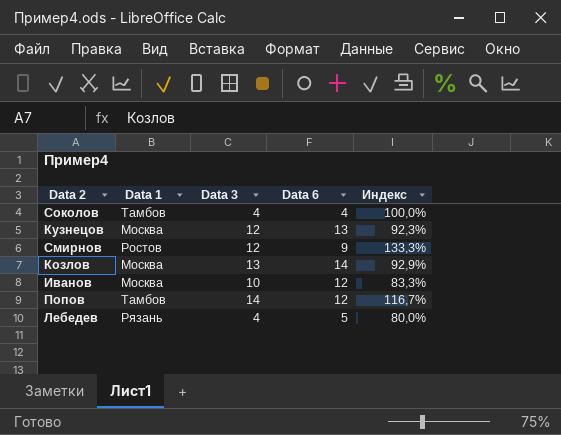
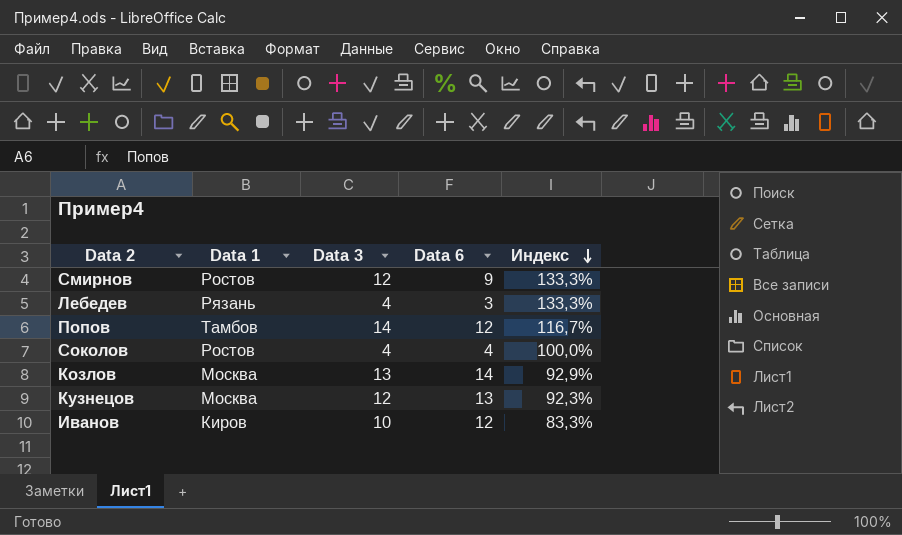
row order: none -> Индекс descending
Лебедев | Data 6: 5 -> 3
Лебедев | Индекс: 80,0% -> 133,3%
Соколов | Data 1: Тамбов -> Ростов
Иванов | Data 1: Москва -> Киров

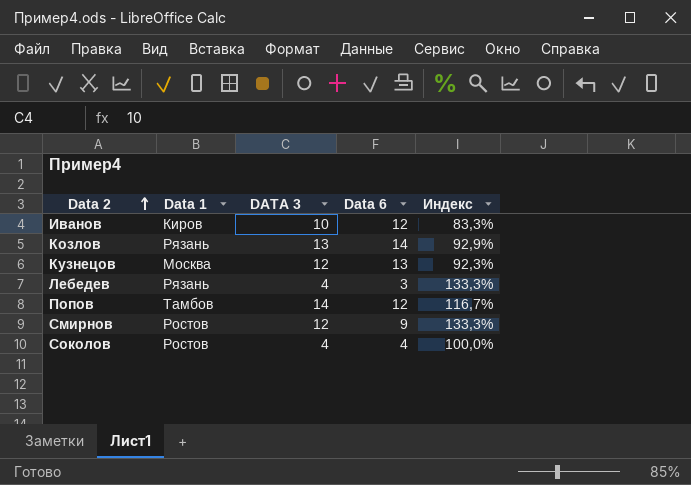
row order: Индекс descending -> Data 2 ascending
column name: Data 3 -> DATA 3
Козлов | Data 1: Москва -> Рязань

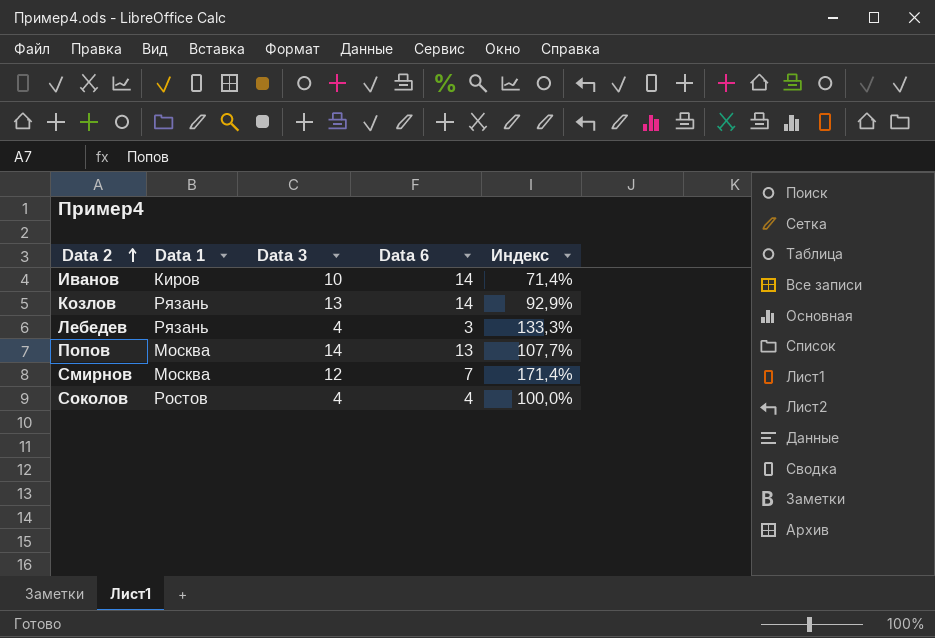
column name: DATA 3 -> Data 3
row Кузнецов: Москва | 12 | 13 | 92,3% -> none
Иванов | Data 6: 12 -> 14
Иванов | Индекс: 83,3% -> 71,4%
Попов | Data 1: Тамбов -> Москва
Попов | Data 6: 12 -> 13
Попов | Индекс: 116,7% -> 107,7%
Смирнов | Data 1: Ростов -> Москва
Смирнов | Data 6: 9 -> 7
Смирнов | Индекс: 133,3% -> 171,4%

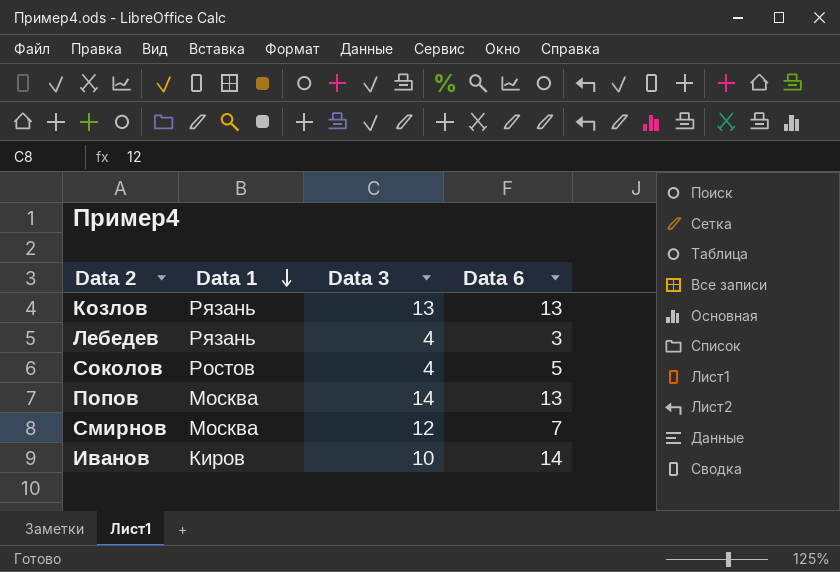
row order: Data 2 ascending -> Data 1 descending
column Индекс | formula: [Data 3] / [Data 6] -> none
Козлов | Data 6: 14 -> 13
Соколов | Data 6: 4 -> 5

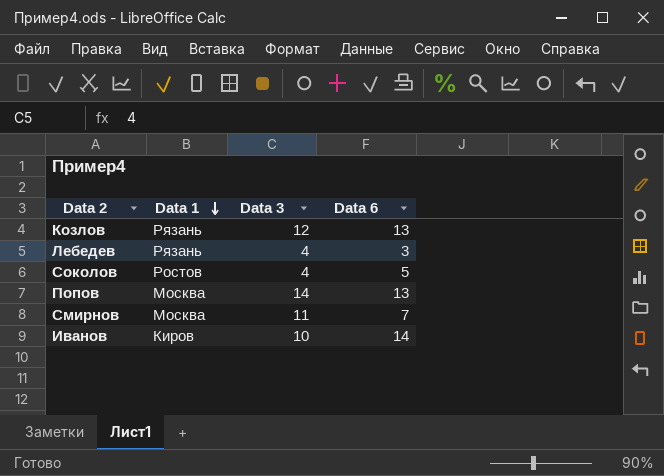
Козлов | Data 3: 13 -> 12
Смирнов | Data 3: 12 -> 11

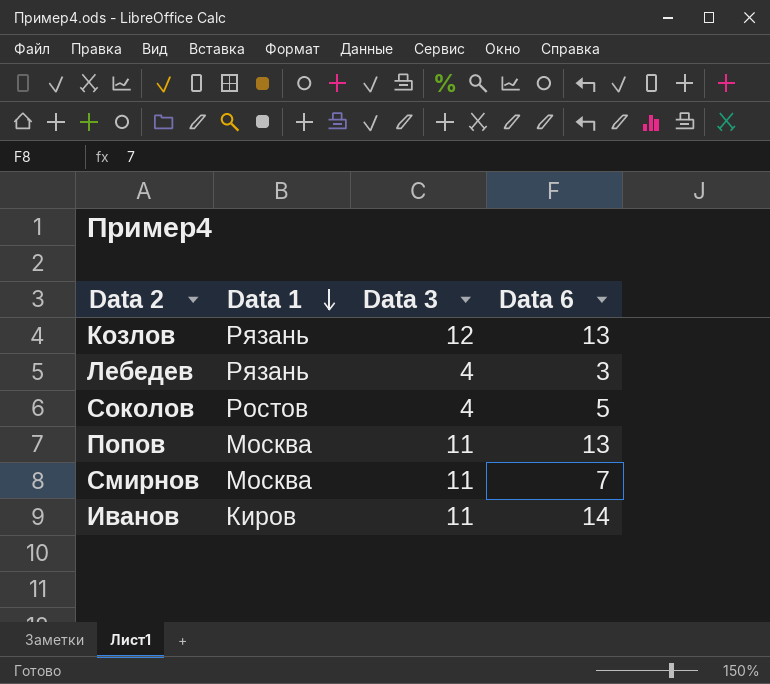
Попов | Data 3: 14 -> 11
Иванов | Data 3: 10 -> 11

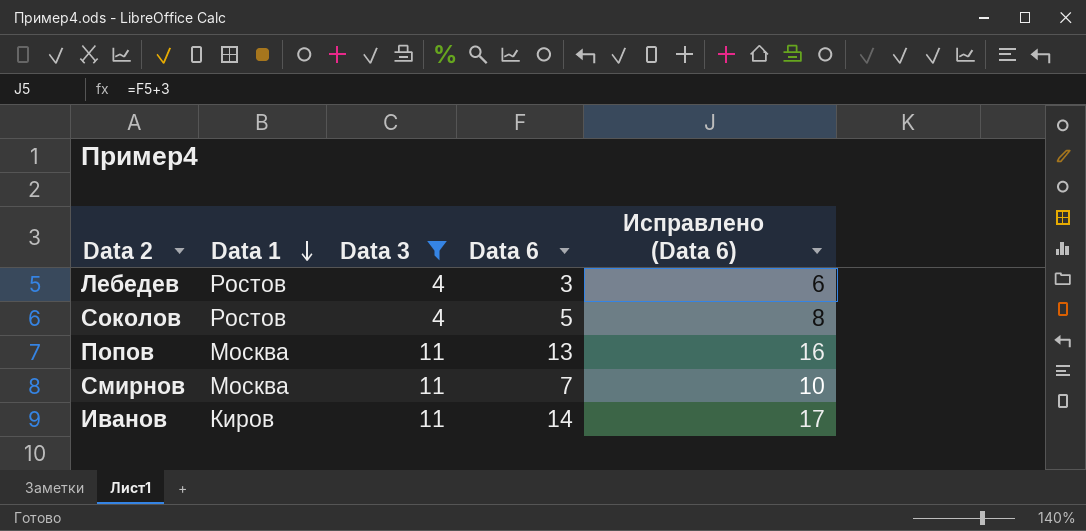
filter: none -> Data 3 != 12
column Исправлено (Data 6) | formula: none -> [Data 6] + 3
Лебедев | Data 1: Рязань -> Ростов

